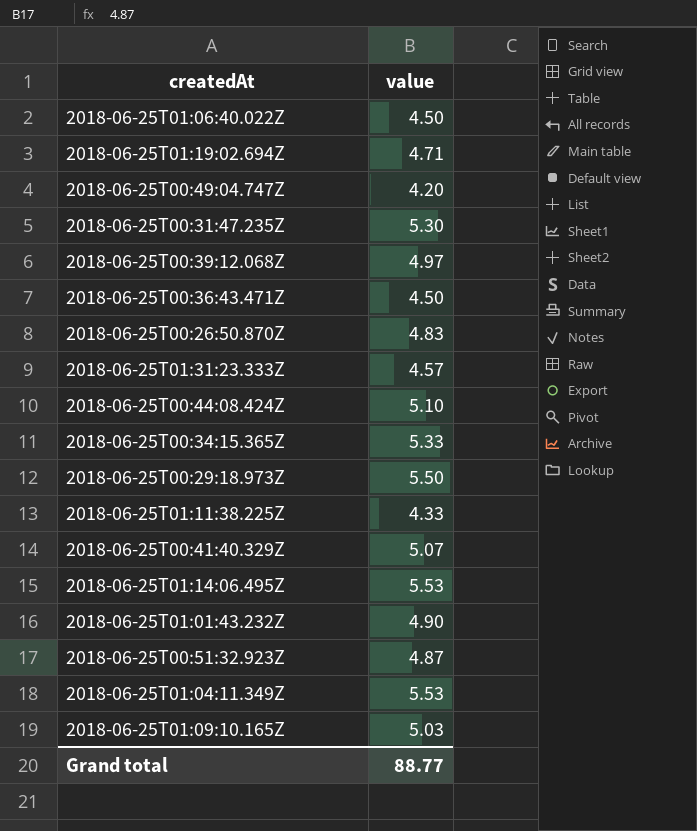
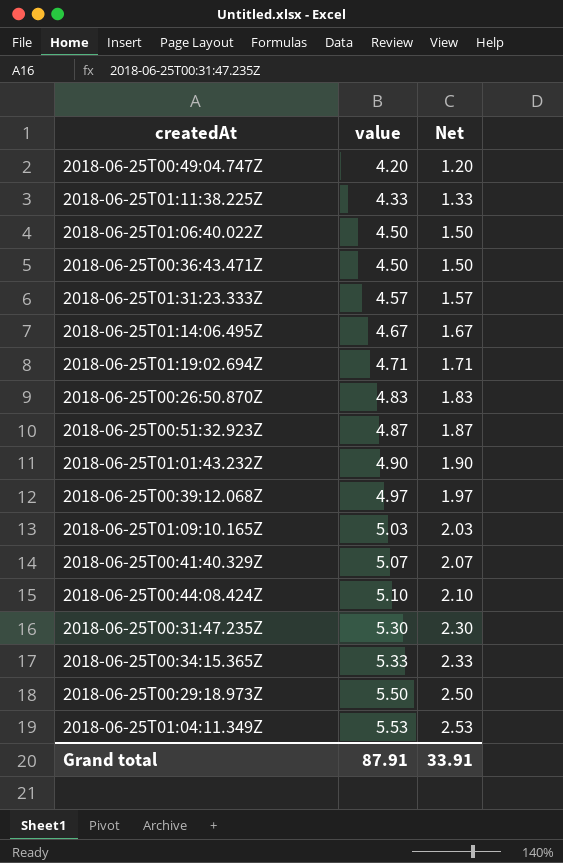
row order: none -> value ascending
column Net | formula: none -> [value] - 3
2018-06-25T01:14:06.495Z | value: 5.53 -> 4.67
Grand total | value: 88.77 -> 87.91

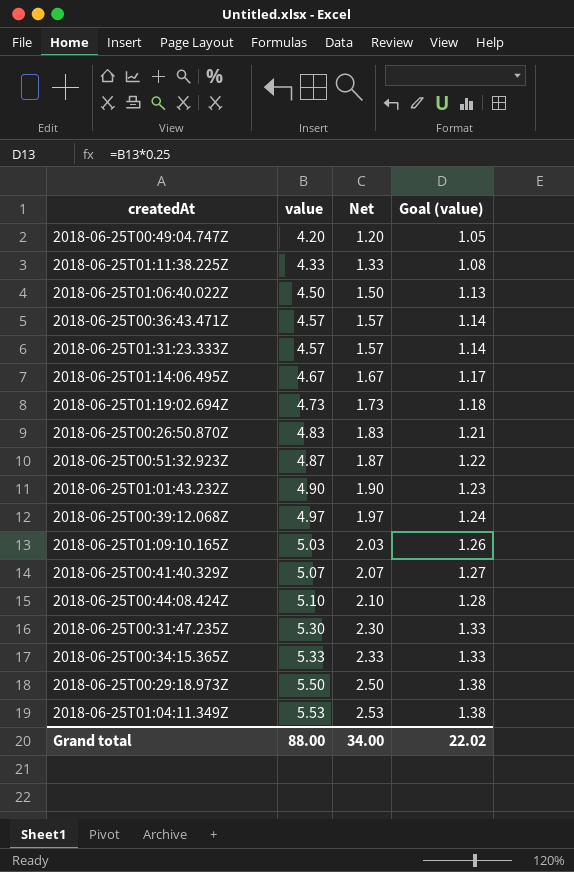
column Goal (value) | formula: none -> [value] * 0.25
2018-06-25T00:36:43.471Z | value: 4.50 -> 4.57
2018-06-25T00:36:43.471Z | Net: 1.50 -> 1.57
2018-06-25T01:19:02.694Z | value: 4.71 -> 4.73
2018-06-25T01:19:02.694Z | Net: 1.71 -> 1.73
Grand total | value: 87.91 -> 88.00
Grand total | Net: 33.91 -> 34.00

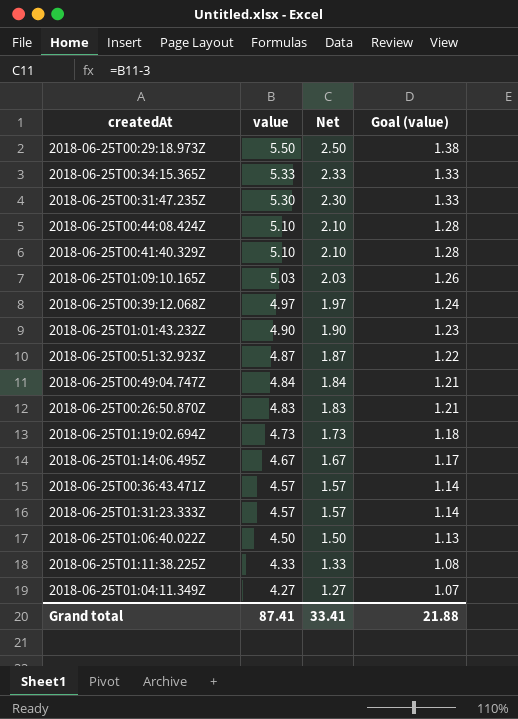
row order: value ascending -> value descending
2018-06-25T00:41:40.329Z | value: 5.07 -> 5.10
2018-06-25T00:41:40.329Z | Net: 2.07 -> 2.10
2018-06-25T00:41:40.329Z | Goal (value): 1.27 -> 1.28
2018-06-25T00:49:04.747Z | value: 4.20 -> 4.84
2018-06-25T00:49:04.747Z | Net: 1.20 -> 1.84
2018-06-25T00:49:04.747Z | Goal (value): 1.05 -> 1.21
2018-06-25T01:04:11.349Z | value: 5.53 -> 4.27
2018-06-25T01:04:11.349Z | Net: 2.53 -> 1.27
2018-06-25T01:04:11.349Z | Goal (value): 1.38 -> 1.07
Grand total | value: 88.00 -> 87.41
Grand total | Net: 34.00 -> 33.41
Grand total | Goal (value): 22.02 -> 21.88

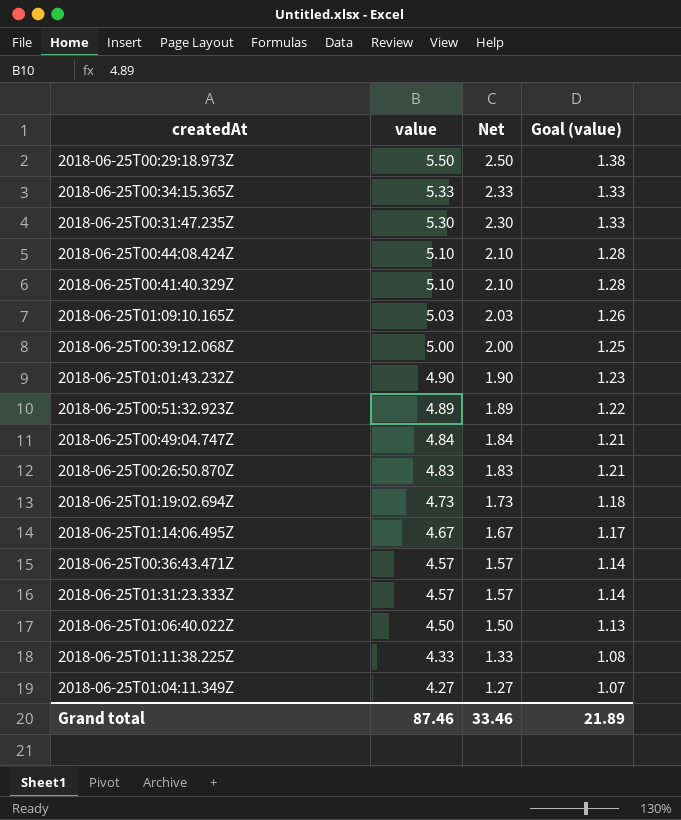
2018-06-25T00:39:12.068Z | value: 4.97 -> 5.00
2018-06-25T00:39:12.068Z | Net: 1.97 -> 2.00
2018-06-25T00:39:12.068Z | Goal (value): 1.24 -> 1.25
2018-06-25T00:51:32.923Z | value: 4.87 -> 4.89
2018-06-25T00:51:32.923Z | Net: 1.87 -> 1.89
Grand total | value: 87.41 -> 87.46
Grand total | Net: 33.41 -> 33.46
Grand total | Goal (value): 21.88 -> 21.89

